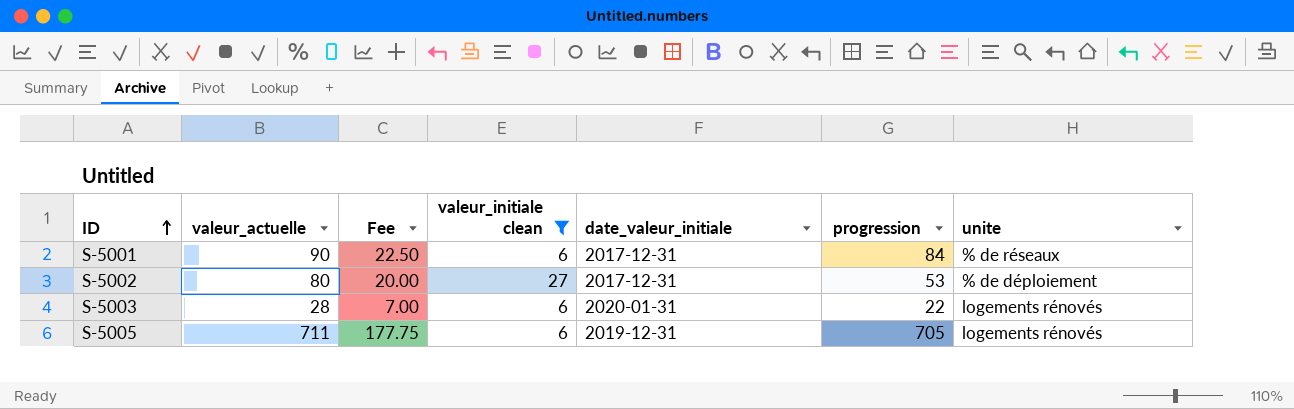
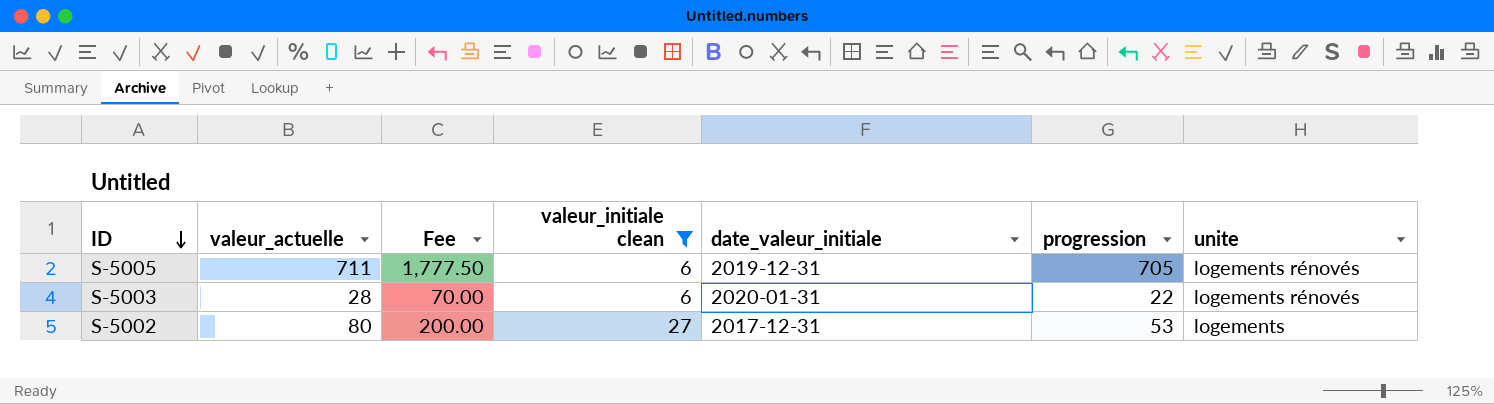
row order: ID ascending -> ID descending
column Fee | formula: [valeur_actuelle] * 0.25 -> [valeur_actuelle] * 2.5
row S-5001: 90 | 22.50 | 6 | 2017-12-31 | 84 | % de réseaux -> none
S-5002 | unite: % de déploiement -> logements

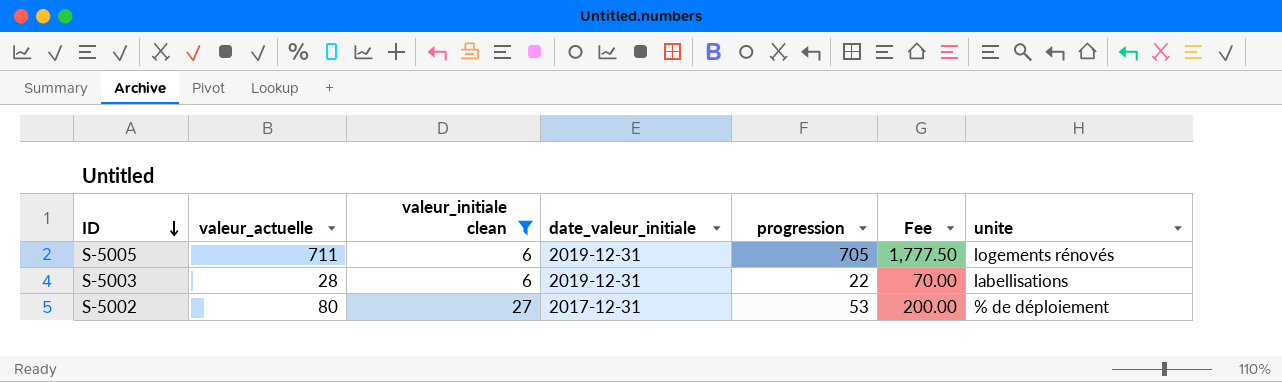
column Fee | position: 3 -> 6
S-5003 | date_valeur_initiale: 2020-01-31 -> 2019-12-31
S-5003 | unite: logements rénovés -> labellisations
S-5002 | unite: logements -> % de déploiement

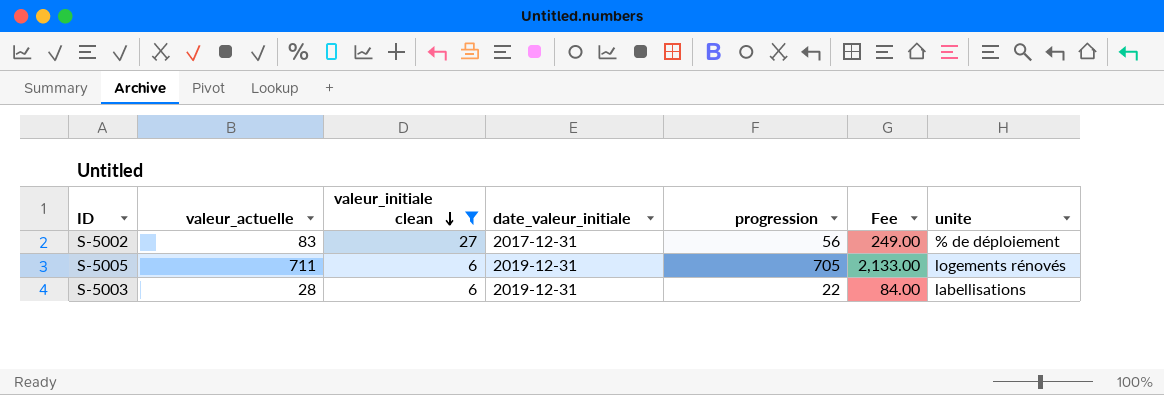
row order: ID descending -> valeur_initiale clean descending
column Fee | formula: [valeur_actuelle] * 2.5 -> [valeur_actuelle] * 3
S-5002 | valeur_actuelle: 80 -> 83
S-5002 | progression: 53 -> 56

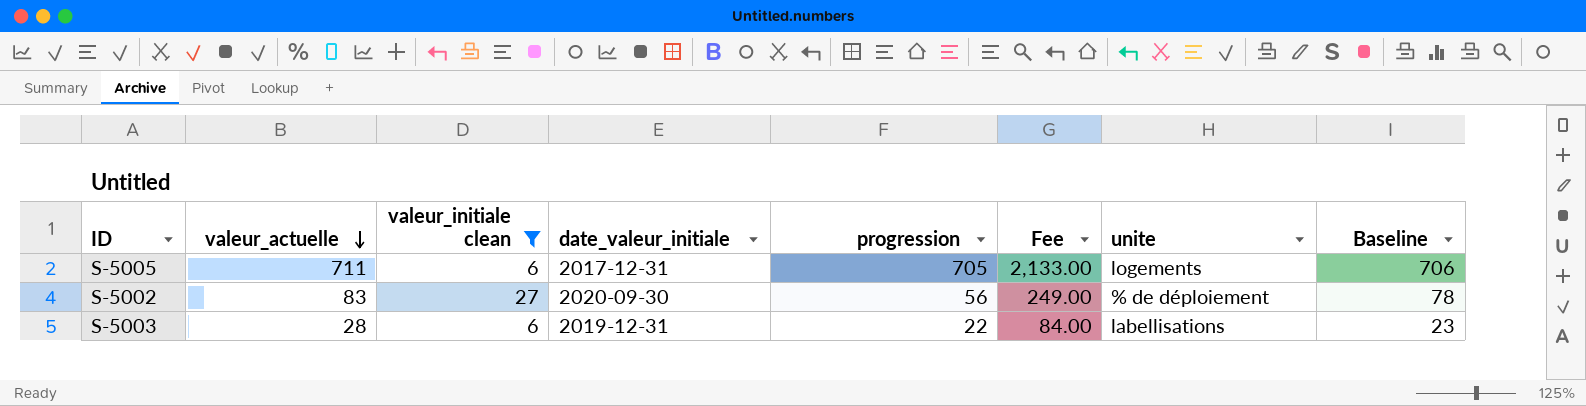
row order: valeur_initiale clean descending -> valeur_actuelle descending
column Baseline | formula: none -> [valeur_actuelle] - 5
S-5005 | date_valeur_initiale: 2019-12-31 -> 2017-12-31
S-5005 | unite: logements rénovés -> logements
S-5002 | date_valeur_initiale: 2017-12-31 -> 2020-09-30

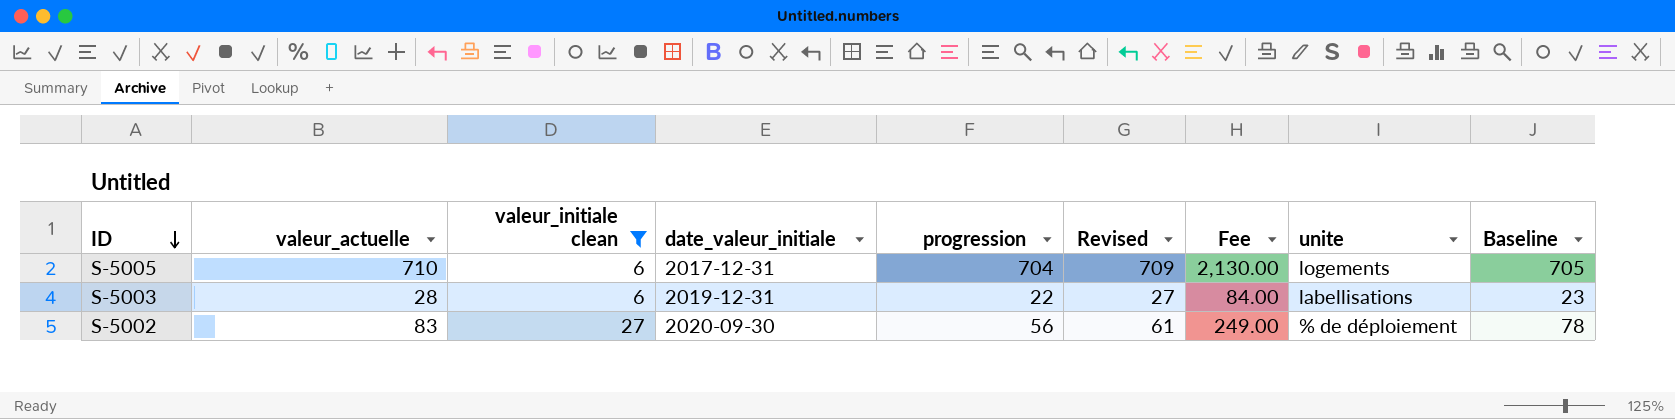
row order: valeur_actuelle descending -> ID descending
column Revised | formula: none -> [progression] + 5
S-5005 | valeur_actuelle: 711 -> 710
S-5005 | progression: 705 -> 704
S-5005 | Fee: 2,133.00 -> 2,130.00
S-5005 | Baseline: 706 -> 705

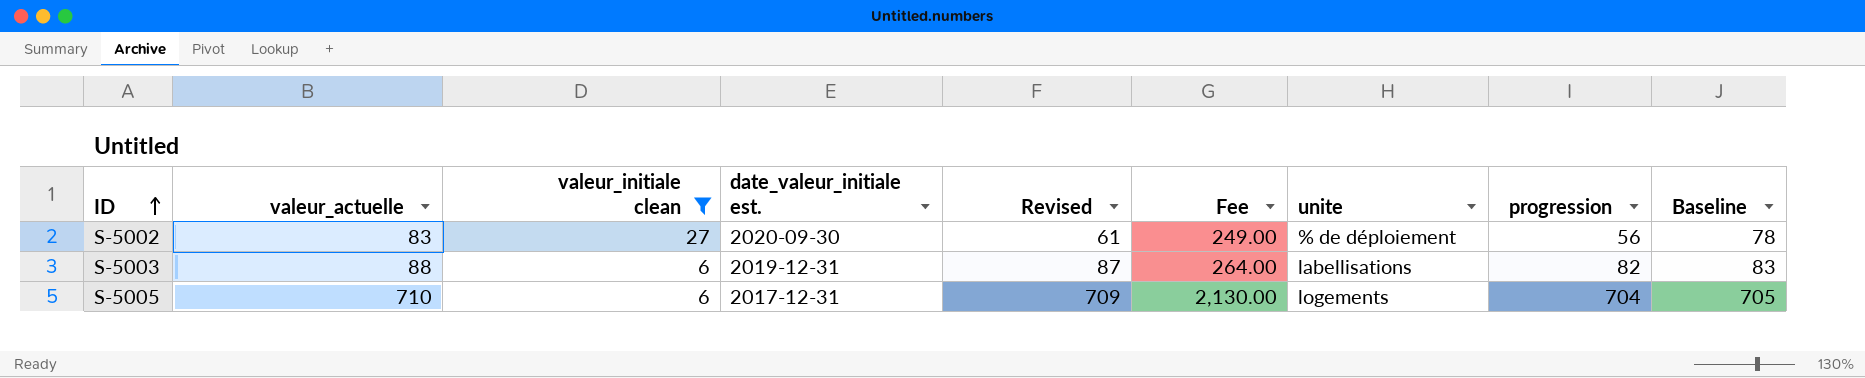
row order: ID descending -> ID ascending
column name: date_valeur_initiale -> date_valeur_initiale est.
column progression | position: 5 -> 8
S-5003 | valeur_actuelle: 28 -> 88
S-5003 | Revised: 27 -> 87
S-5003 | Fee: 84.00 -> 264.00
S-5003 | progression: 22 -> 82
S-5003 | Baseline: 23 -> 83

